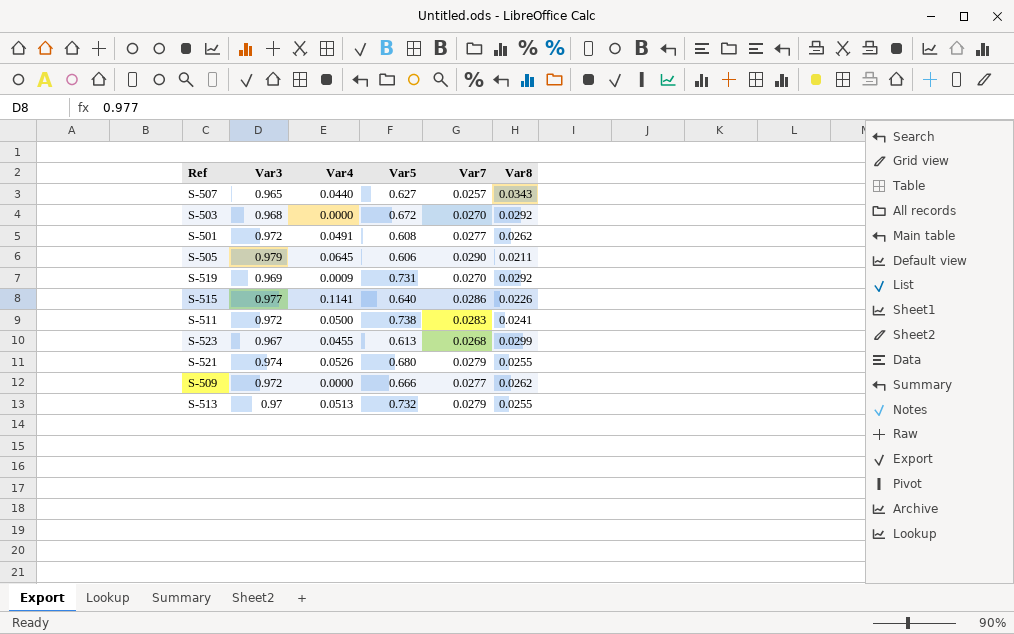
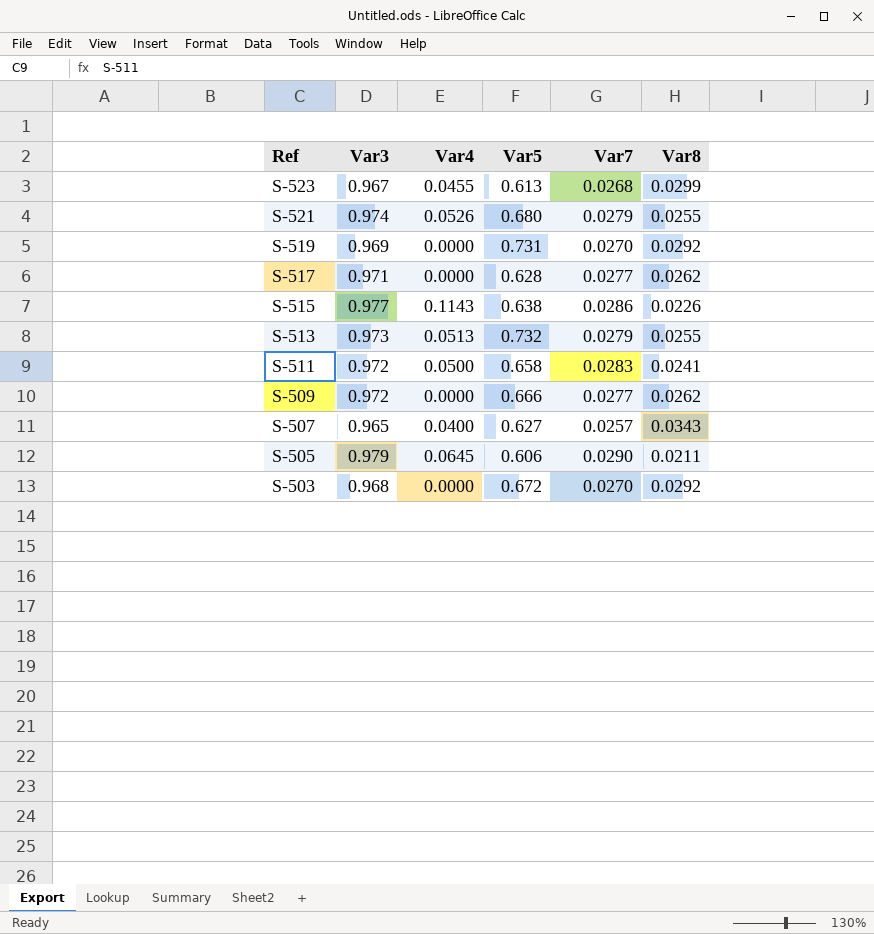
row order: none -> Ref descending
row S-501: 0.972 | 0.0491 | 0.608 | 0.0277 | 0.0262 -> none
S-519 | Var4: 0.0009 -> 0.0000
row S-517: none -> 0.971 | 0.0000 | 0.628 | 0.0277 | 0.0262
S-515 | Var4: 0.1141 -> 0.1143
S-515 | Var5: 0.640 -> 0.638
S-513 | Var3: 0.97 -> 0.973
S-511 | Var5: 0.738 -> 0.658
S-507 | Var4: 0.0440 -> 0.0400

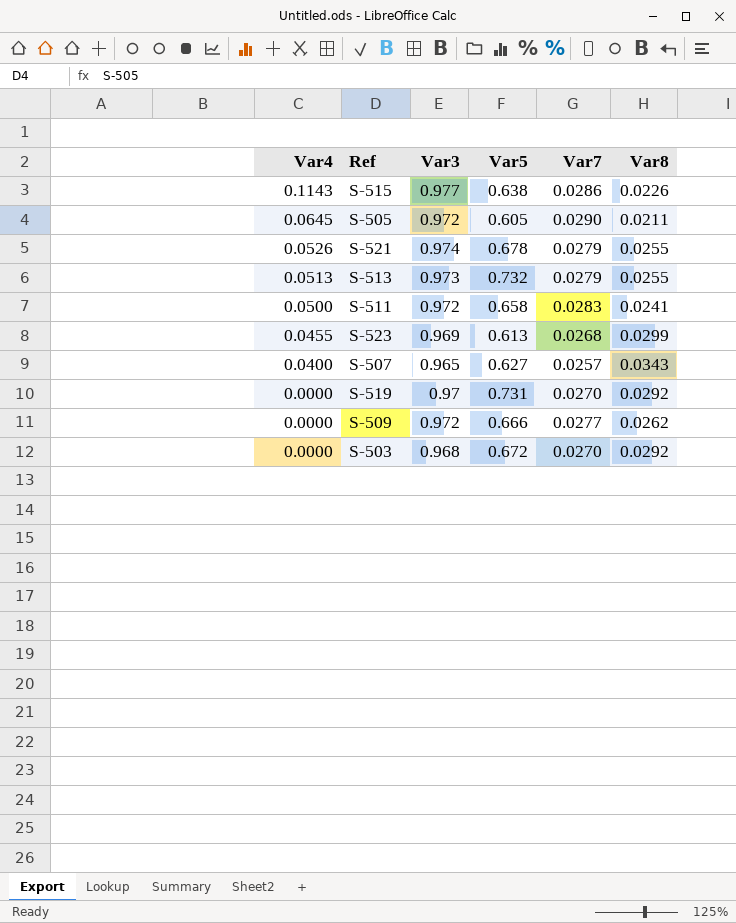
row order: Ref descending -> Var4 descending
column Var4 | position: 3 -> 1
row S-517: 0.971 | 0.0000 | 0.628 | 0.0277 | 0.0262 -> none
S-505 | Var3: 0.979 -> 0.972
S-505 | Var5: 0.606 -> 0.605
S-521 | Var5: 0.680 -> 0.678
S-523 | Var3: 0.967 -> 0.969
S-519 | Var3: 0.969 -> 0.97

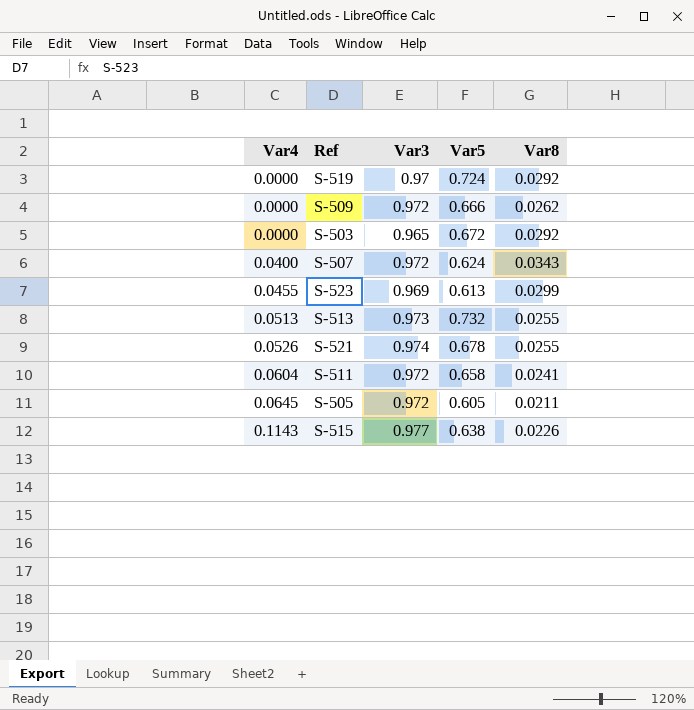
row order: Var4 descending -> Var4 ascending
column Var7 | position: 5 -> none
S-519 | Var5: 0.731 -> 0.724
S-503 | Var3: 0.968 -> 0.965
S-507 | Var3: 0.965 -> 0.972
S-507 | Var5: 0.627 -> 0.624
S-511 | Var4: 0.0500 -> 0.0604

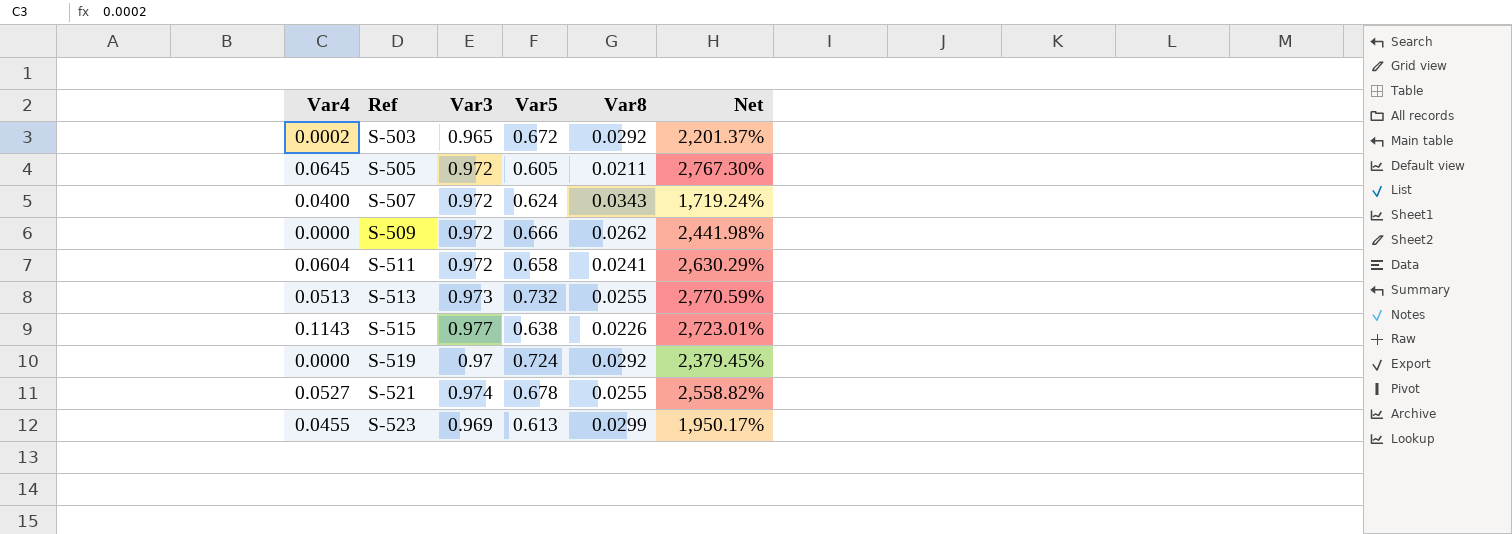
row order: Var4 ascending -> Ref ascending
column Net | formula: none -> ([Var5] - [Var8]) / [Var8]
S-503 | Var4: 0.0000 -> 0.0002
S-521 | Var4: 0.0526 -> 0.0527

